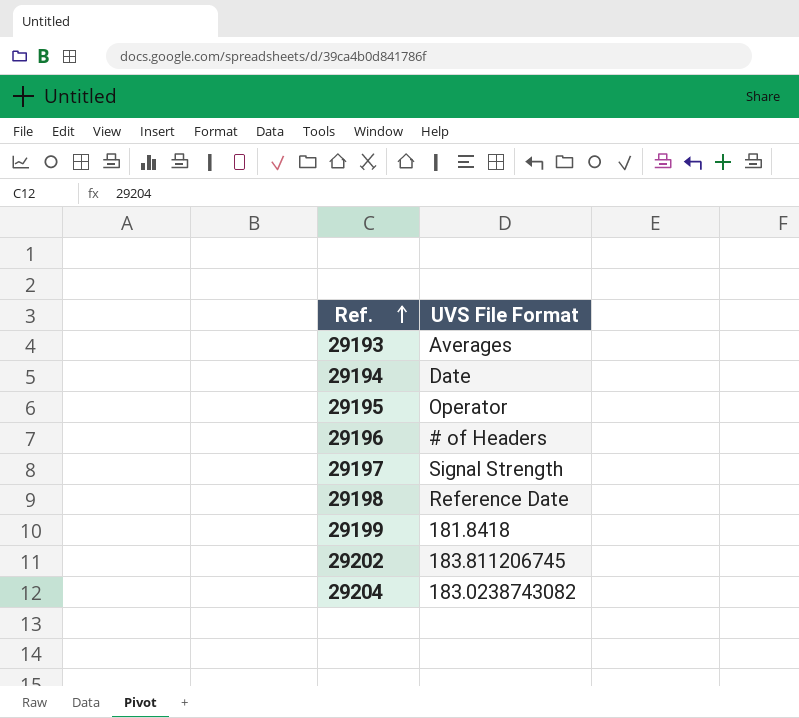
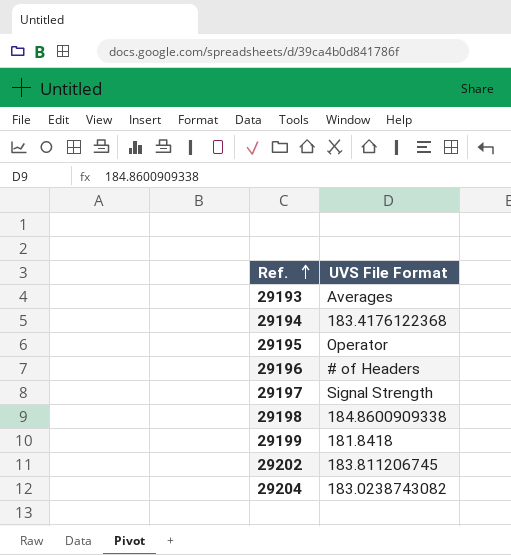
29194 | UVS File Format: Date -> 183.4176122368
29198 | UVS File Format: Reference Date -> 184.8600909338

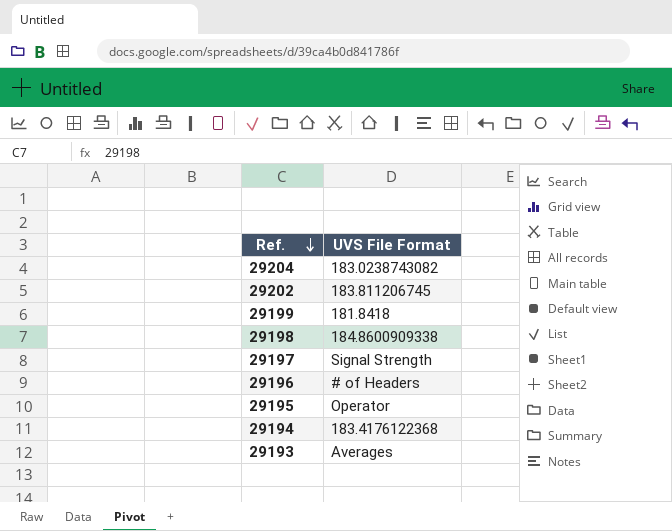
row order: Ref. ascending -> Ref. descending

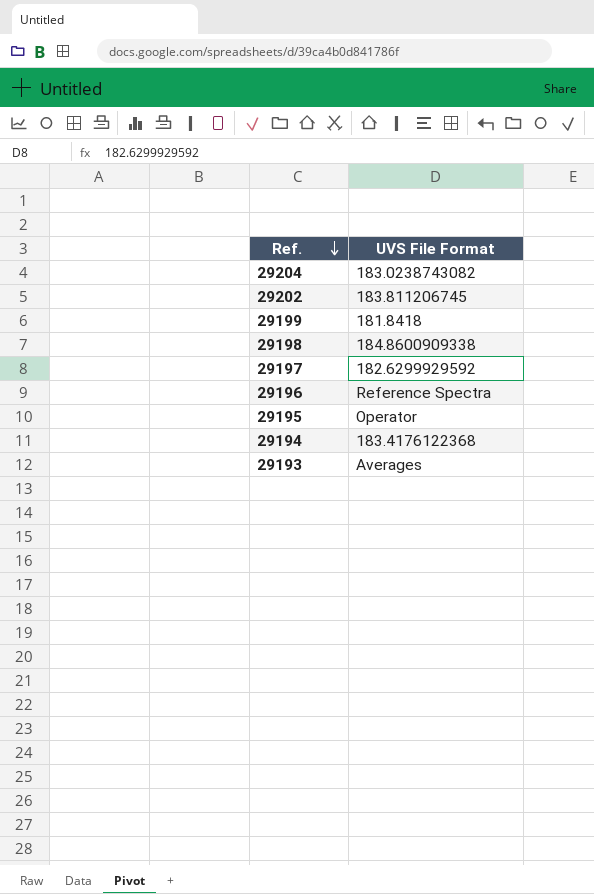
29197 | UVS File Format: Signal Strength -> 182.6299929592
29196 | UVS File Format: # of Headers -> Reference Spectra

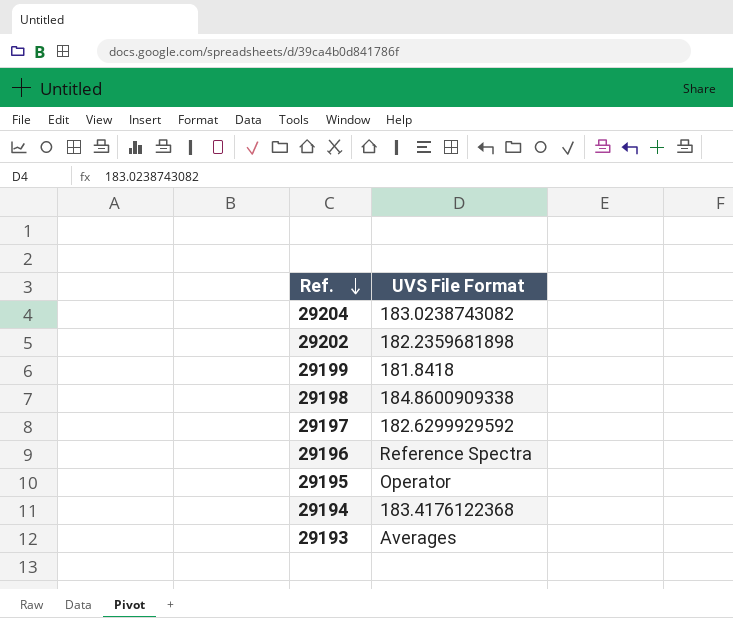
29202 | UVS File Format: 183.811206745 -> 182.2359681898

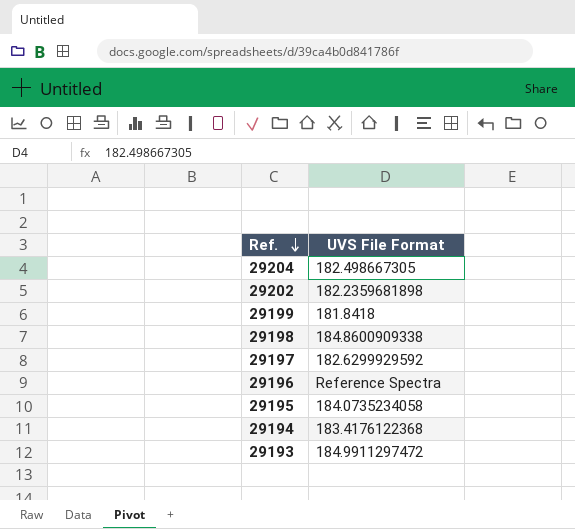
29204 | UVS File Format: 183.0238743082 -> 182.498667305
29195 | UVS File Format: Operator -> 184.0735234058
29193 | UVS File Format: Averages -> 184.9911297472

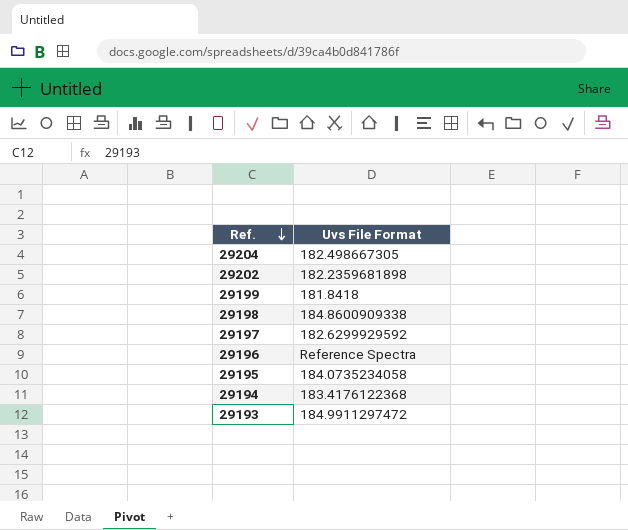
column name: UVS File Format -> Uvs File Format

